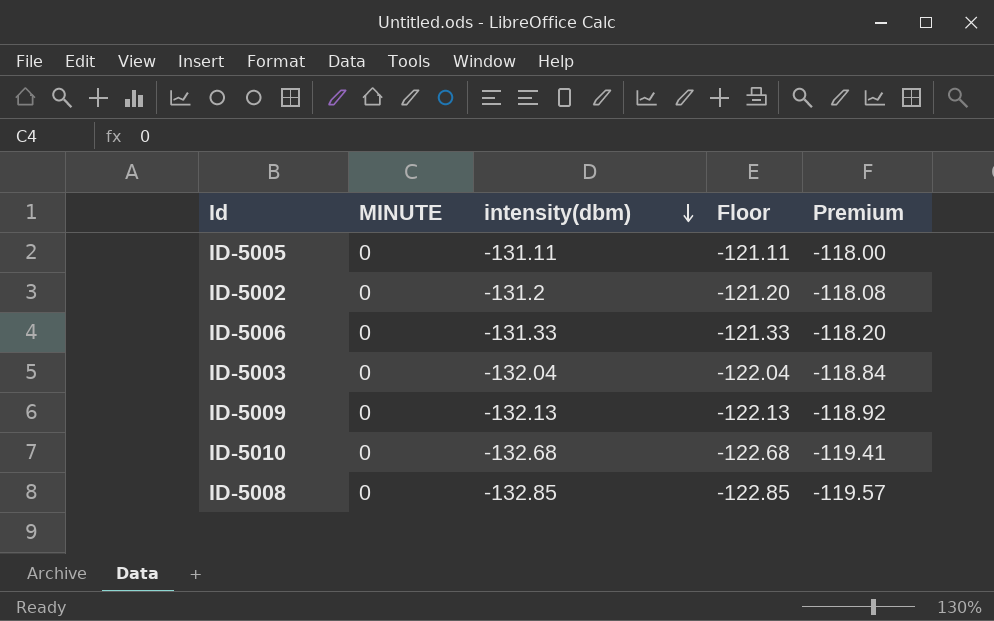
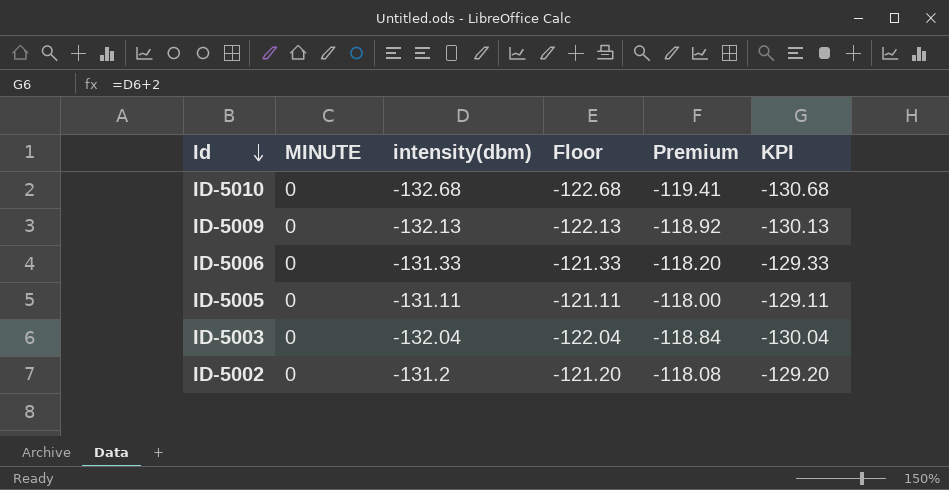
row order: intensity(dbm) descending -> Id descending
column KPI | formula: none -> [intensity(dbm)] + 2
row ID-5008: 0 | -132.85 | -122.85 | -119.57 -> none

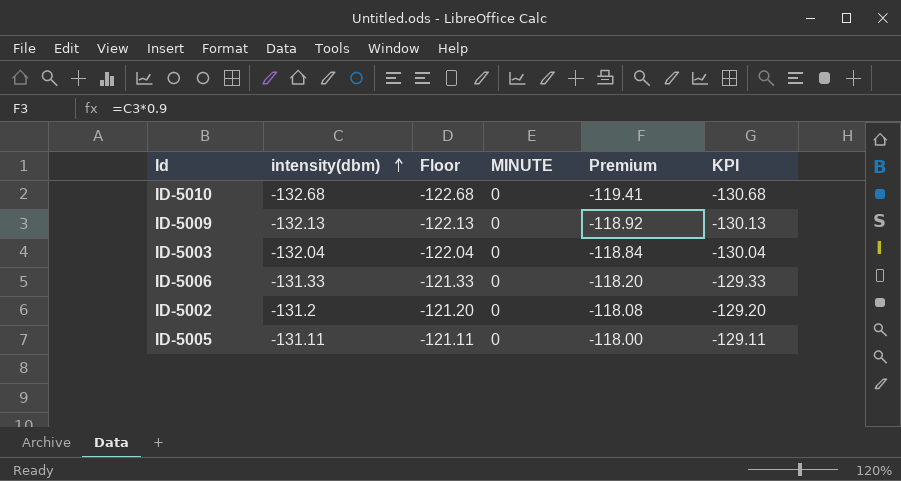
row order: Id descending -> intensity(dbm) ascending
column MINUTE | position: 2 -> 4

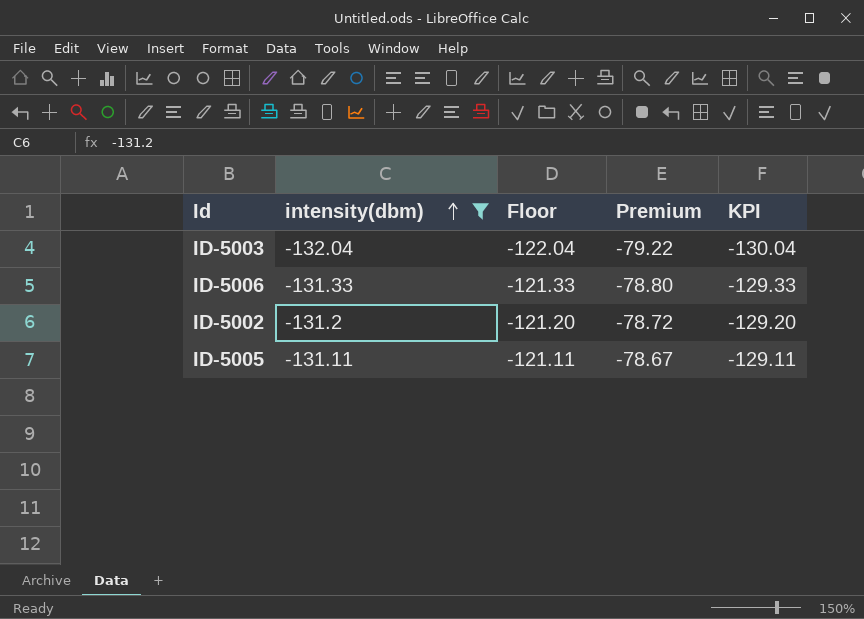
filter: none -> intensity(dbm) >= -132.04
column MINUTE | position: 4 -> none
column Premium | formula: [intensity(dbm)] * 0.9 -> [intensity(dbm)] * 0.6

